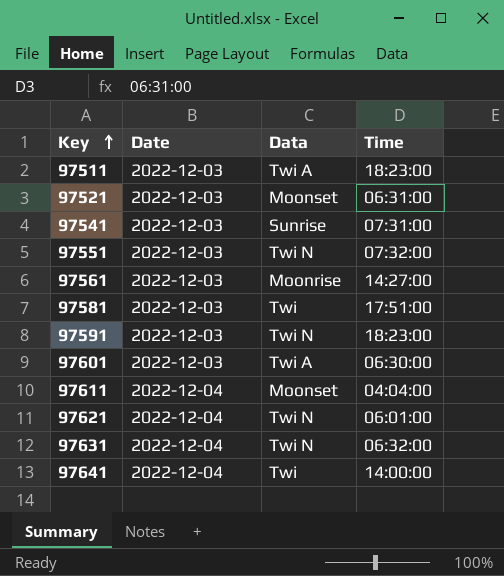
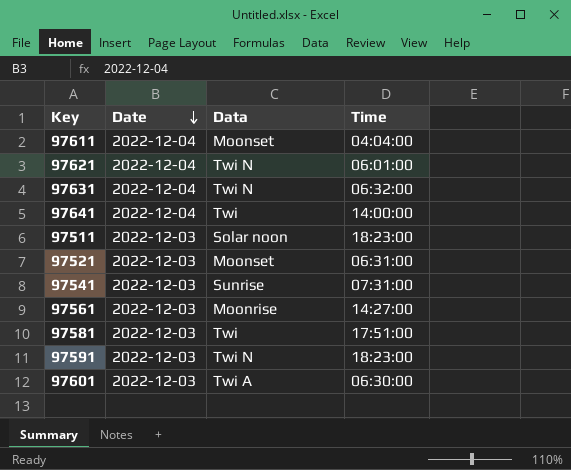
row order: Key ascending -> Date descending
row 97551: 2022-12-03 | Twi N | 07:32:00 -> none
97511 | Data: Twi A -> Solar noon

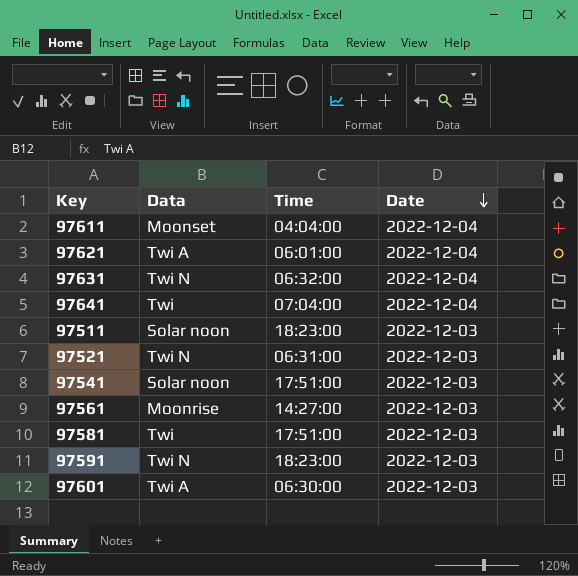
column Date | position: 2 -> 4
97621 | Data: Twi N -> Twi A
97641 | Time: 14:00:00 -> 07:04:00
97521 | Data: Moonset -> Twi N
97541 | Data: Sunrise -> Solar noon
97541 | Time: 07:31:00 -> 17:51:00

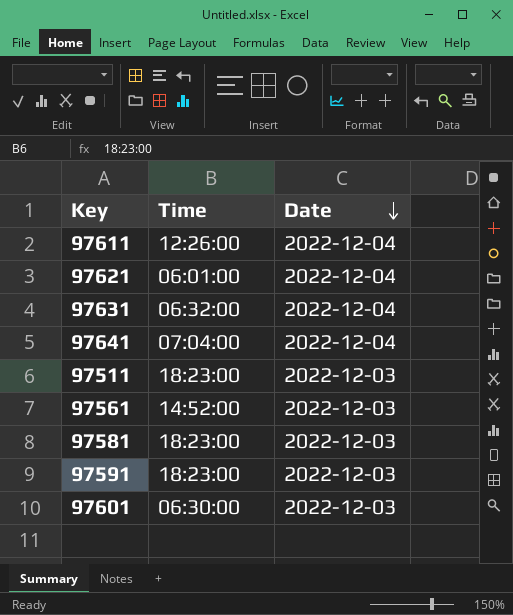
column Data | position: 2 -> none
row 97521: Twi N | 06:31:00 | 2022-12-03 -> none
row 97541: Solar noon | 17:51:00 | 2022-12-03 -> none
97611 | Time: 04:04:00 -> 12:26:00
97561 | Time: 14:27:00 -> 14:52:00
97581 | Time: 17:51:00 -> 18:23:00

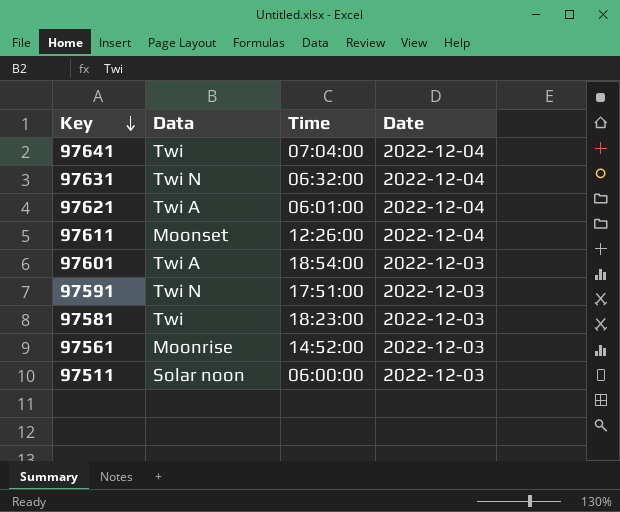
row order: Date descending -> Key descending
column Data | position: none -> 2
97601 | Time: 06:30:00 -> 18:54:00
97591 | Time: 18:23:00 -> 17:51:00
97511 | Time: 18:23:00 -> 06:00:00

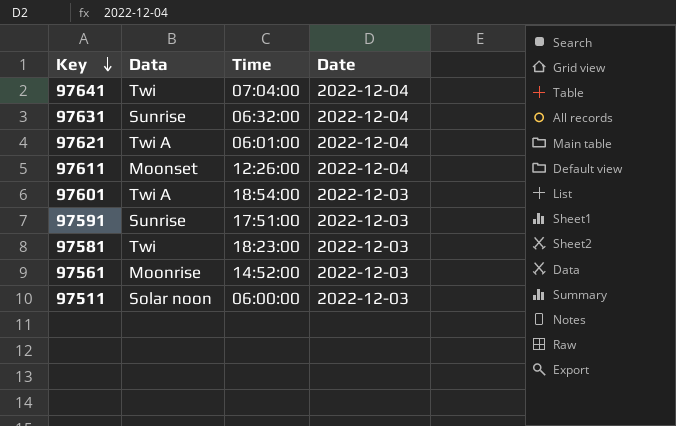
97631 | Data: Twi N -> Sunrise
97591 | Data: Twi N -> Sunrise

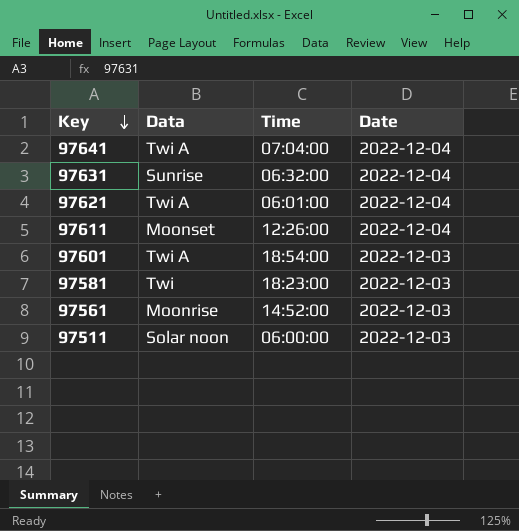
row 97591: Sunrise | 17:51:00 | 2022-12-03 -> none
97641 | Data: Twi -> Twi A

